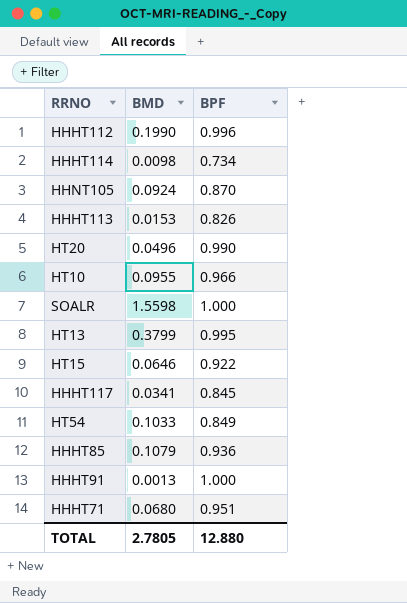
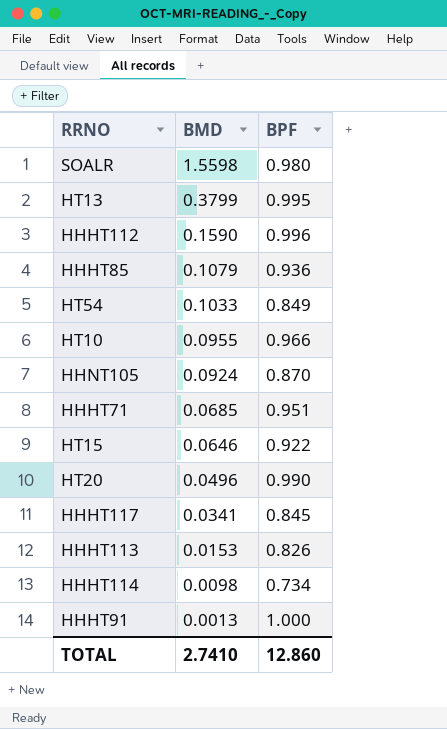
row order: none -> BMD descending
SOALR | BPF: 1.000 -> 0.980
HHHT112 | BMD: 0.1990 -> 0.1590
HHHT71 | BMD: 0.0680 -> 0.0685
TOTAL | BMD: 2.7805 -> 2.7410
TOTAL | BPF: 12.880 -> 12.860

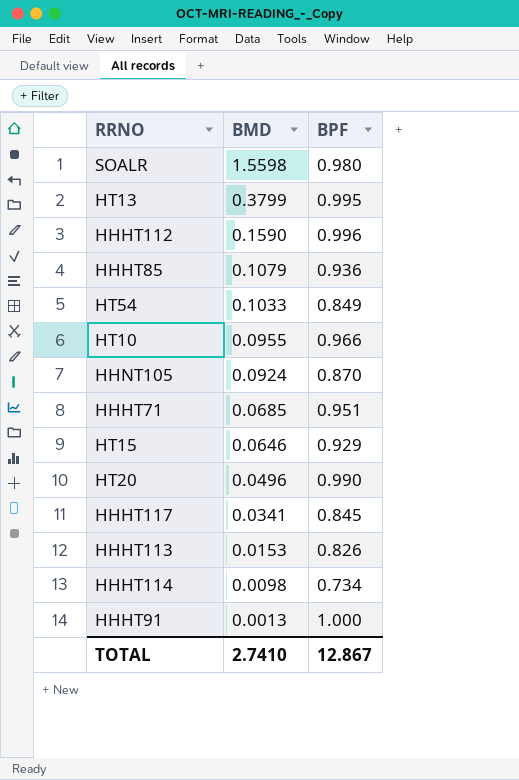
HT15 | BPF: 0.922 -> 0.929
TOTAL | BPF: 12.860 -> 12.867

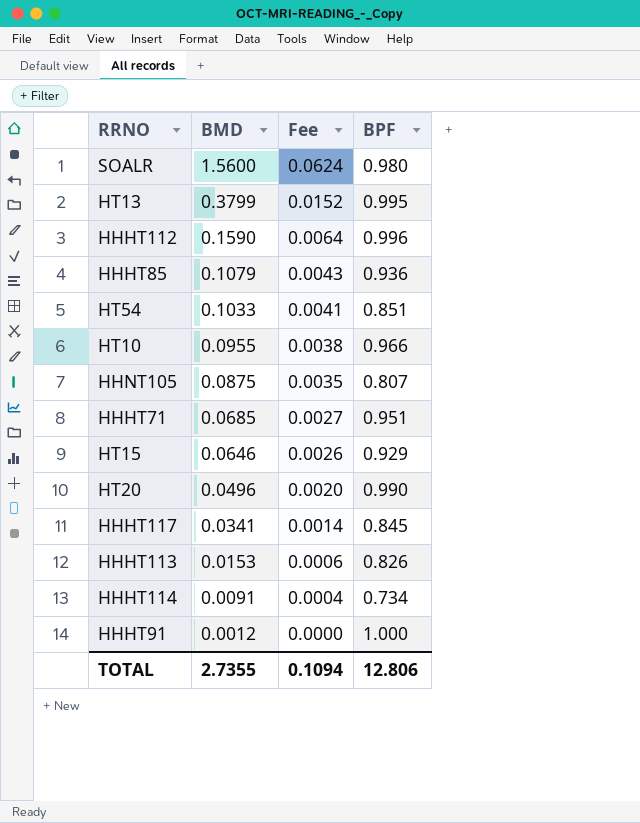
column Fee | formula: none -> [BMD] * 0.04
SOALR | BMD: 1.5598 -> 1.5600
HT54 | BPF: 0.849 -> 0.851
HHNT105 | BMD: 0.0924 -> 0.0875
HHNT105 | BPF: 0.870 -> 0.807
HHHT114 | BMD: 0.0098 -> 0.0091
HHHT91 | BMD: 0.0013 -> 0.0012
TOTAL | BMD: 2.7410 -> 2.7355
TOTAL | BPF: 12.867 -> 12.806

